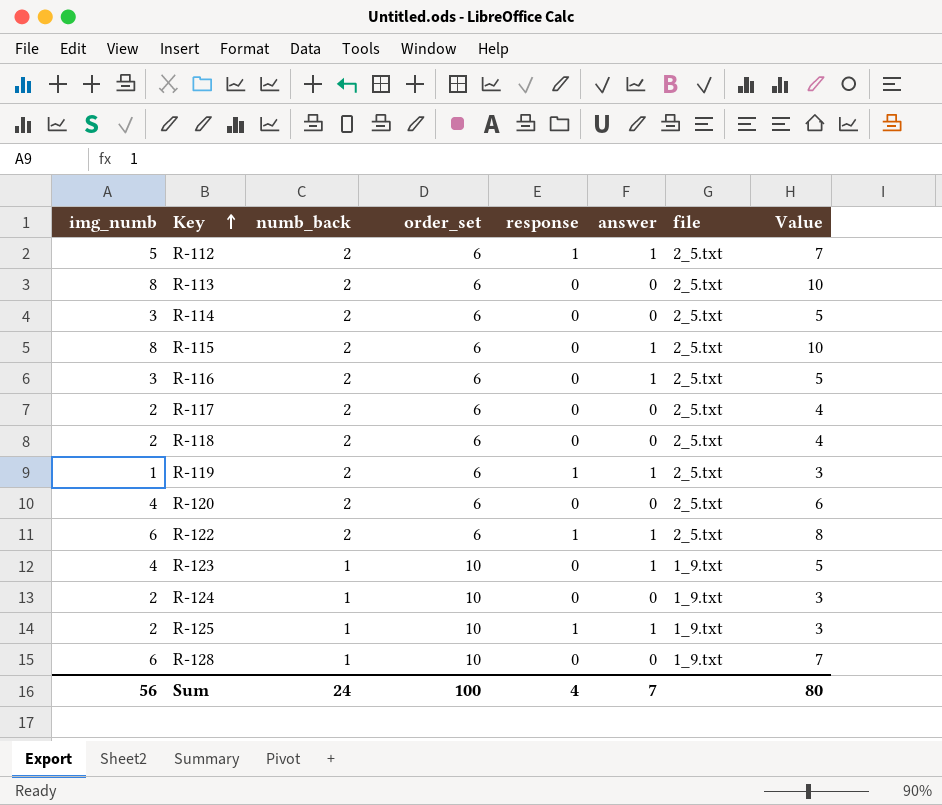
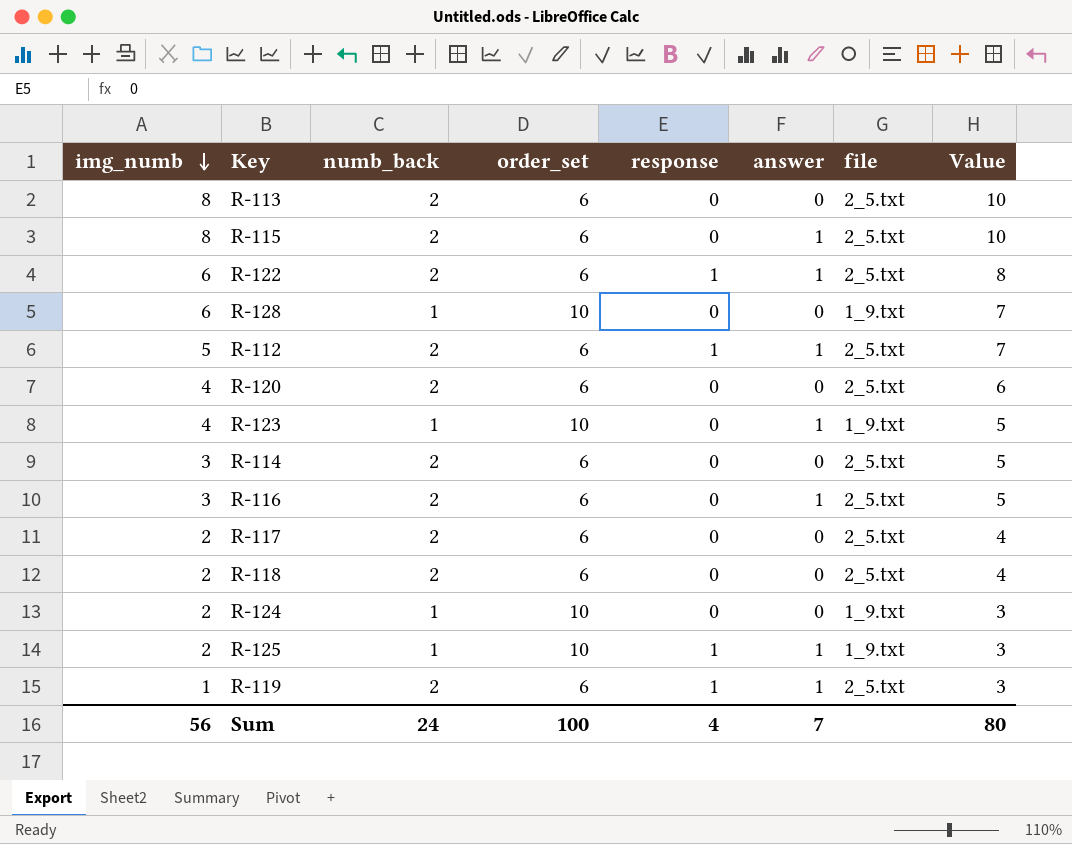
row order: Key ascending -> img_numb descending

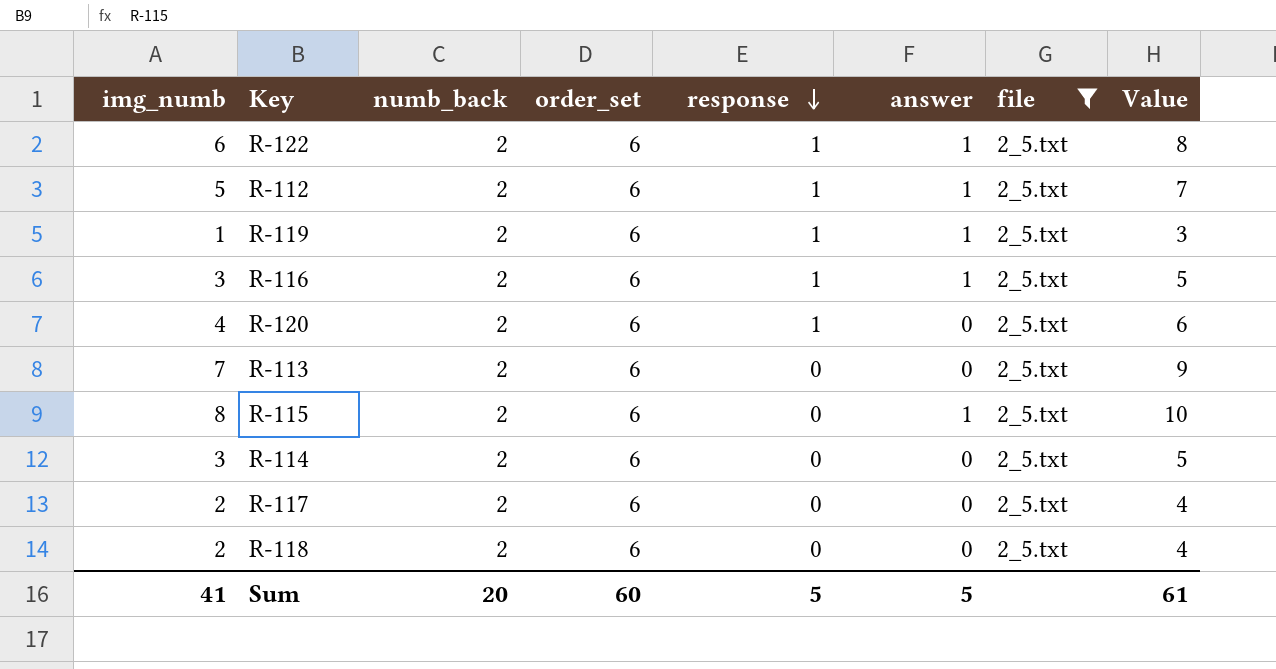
filter: none -> file = 2_5.txt
row order: img_numb descending -> response descending
R-116 | response: 0 -> 1
R-120 | response: 0 -> 1
R-113 | img_numb: 8 -> 7
R-113 | Value: 10 -> 9
Sum | img_numb: 56 -> 41
Sum | numb_back: 24 -> 20
Sum | order_set: 100 -> 60
Sum | response: 4 -> 5
Sum | answer: 7 -> 5
Sum | Value: 80 -> 61

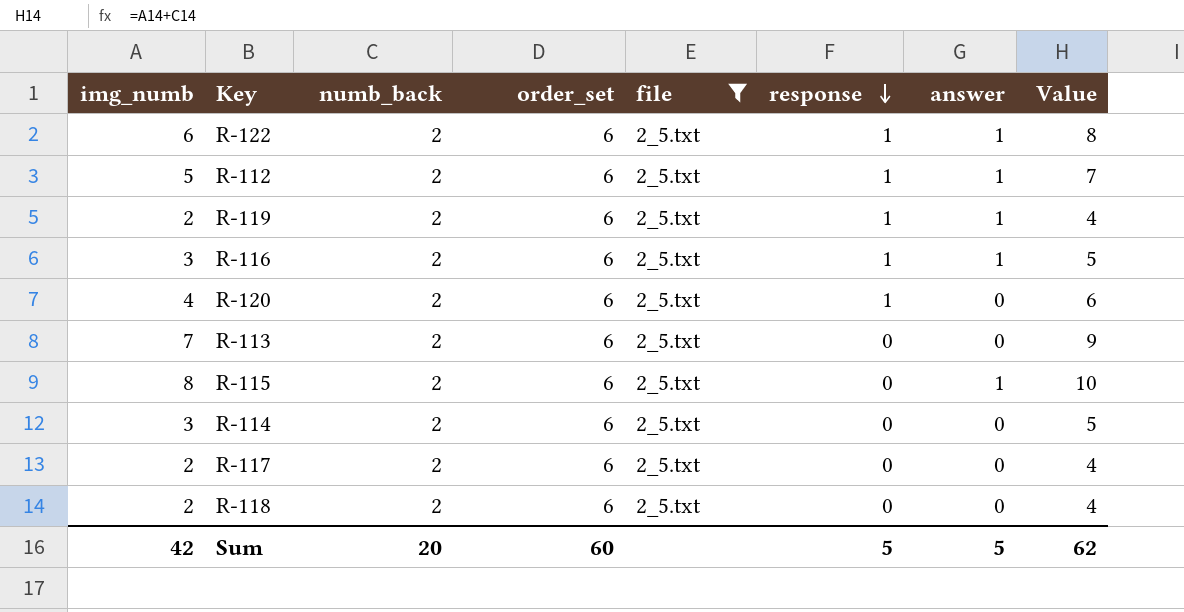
column file | position: 7 -> 5
R-119 | img_numb: 1 -> 2
R-119 | Value: 3 -> 4
Sum | img_numb: 41 -> 42
Sum | Value: 61 -> 62

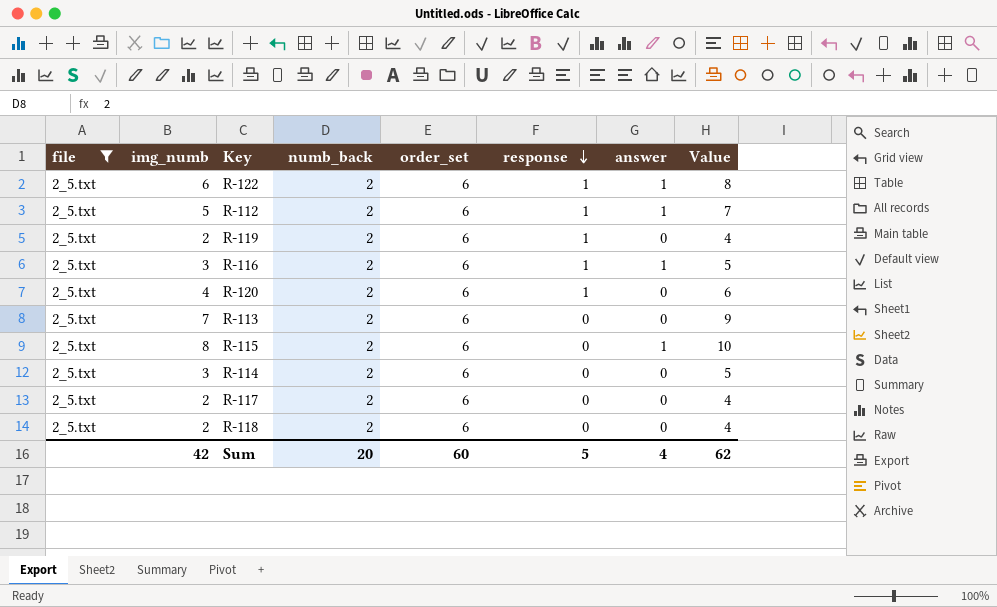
column file | position: 5 -> 1
R-119 | answer: 1 -> 0
Sum | answer: 5 -> 4

